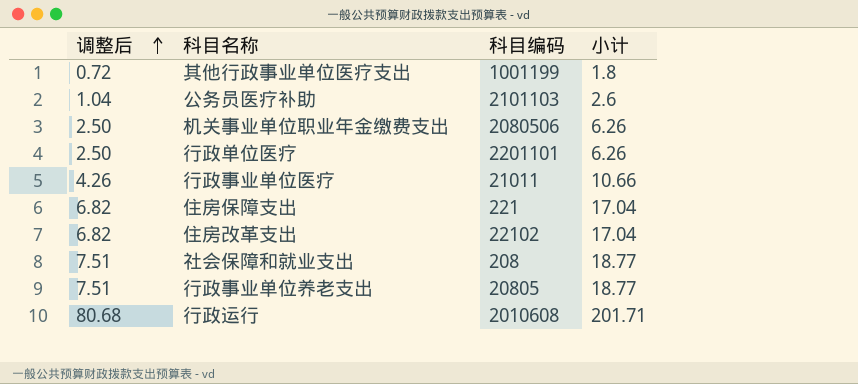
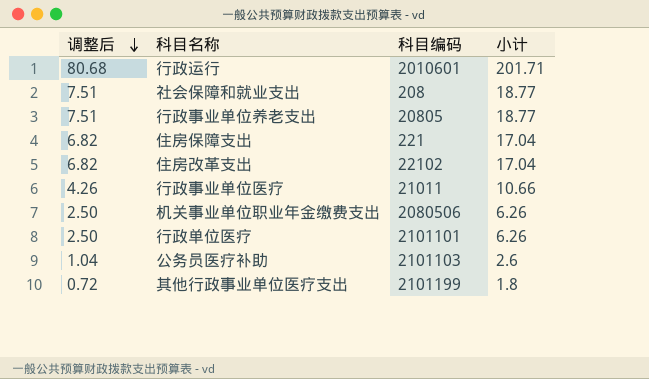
row order: 调整后 ascending -> 调整后 descending
行政运行 | 科目编码: 2010608 -> 2010601
行政单位医疗 | 科目编码: 2201101 -> 2101101
其他行政事业单位医疗支出 | 科目编码: 1001199 -> 2101199

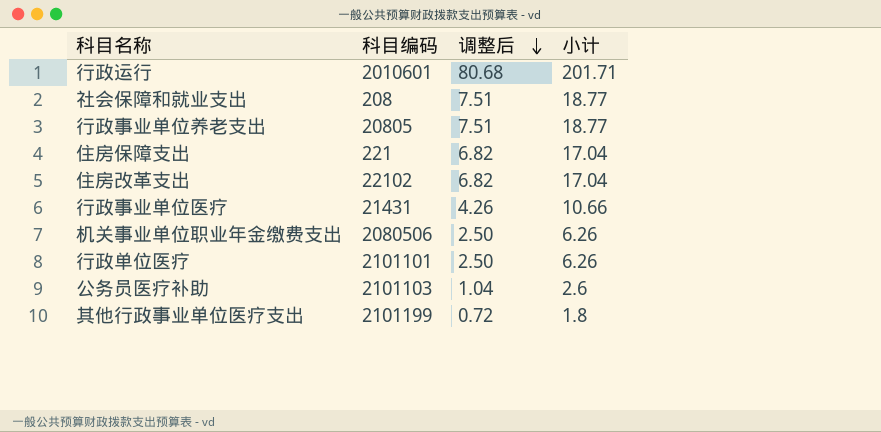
column 调整后 | position: 1 -> 3
行政事业单位医疗 | 科目编码: 21011 -> 21431

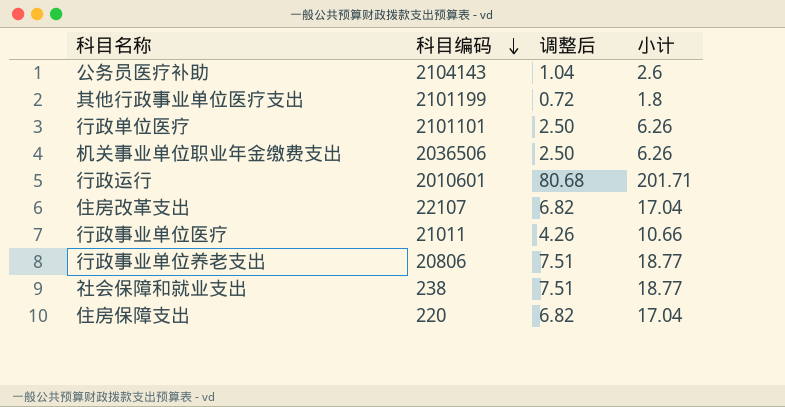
row order: 调整后 descending -> 科目编码 descending
公务员医疗补助 | 科目编码: 2101103 -> 2104143
机关事业单位职业年金缴费支出 | 科目编码: 2080506 -> 2036506
住房改革支出 | 科目编码: 22102 -> 22107
行政事业单位医疗 | 科目编码: 21431 -> 21011
行政事业单位养老支出 | 科目编码: 20805 -> 20806
社会保障和就业支出 | 科目编码: 208 -> 238
住房保障支出 | 科目编码: 221 -> 220

